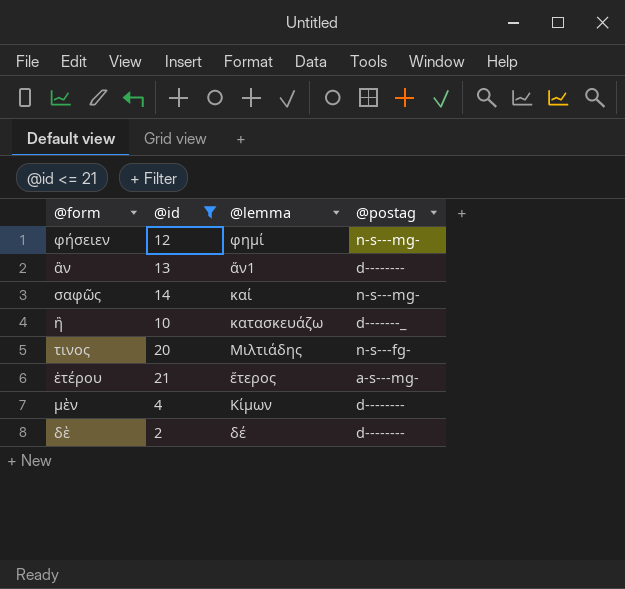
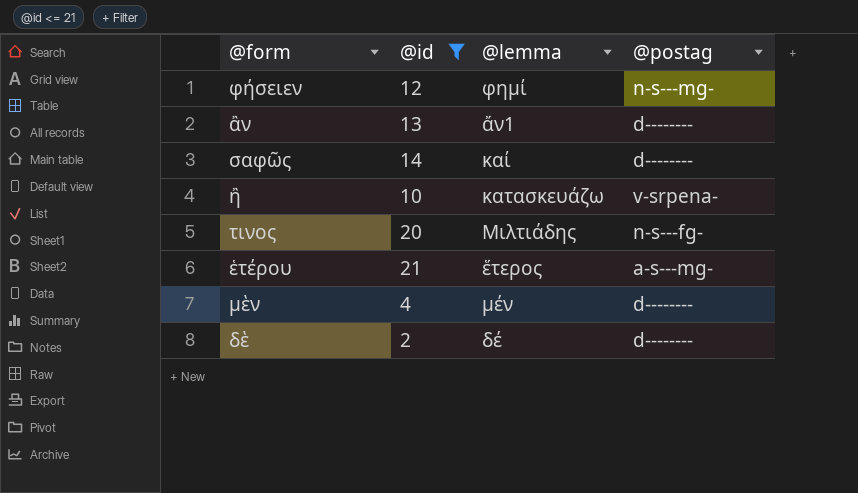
σαφῶς | @postag: n-s---mg- -> d--------
ἢ | @postag: d-------_ -> v-srpena-
μὲν | @lemma: Κίμων -> μέν

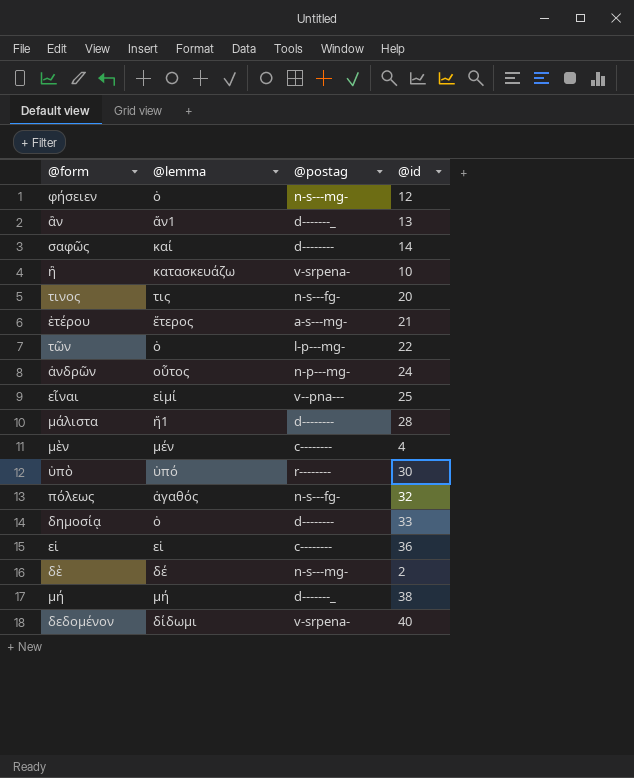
filter: @id <= 21 -> none
column @id | position: 2 -> 4
φήσειεν | @lemma: φημί -> ὁ
ἂν | @postag: d-------- -> d-------_
τινος | @lemma: Μιλτιάδης -> τις
μὲν | @postag: d-------- -> c--------
δὲ | @postag: d-------- -> n-s---mg-

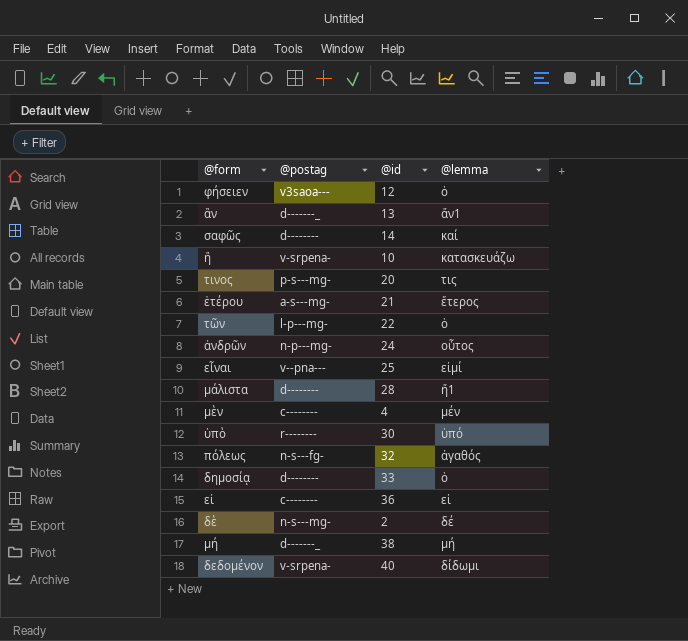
column @lemma | position: 2 -> 4
φήσειεν | @postag: n-s---mg- -> v3saoa---
τινος | @postag: n-s---fg- -> p-s---mg-

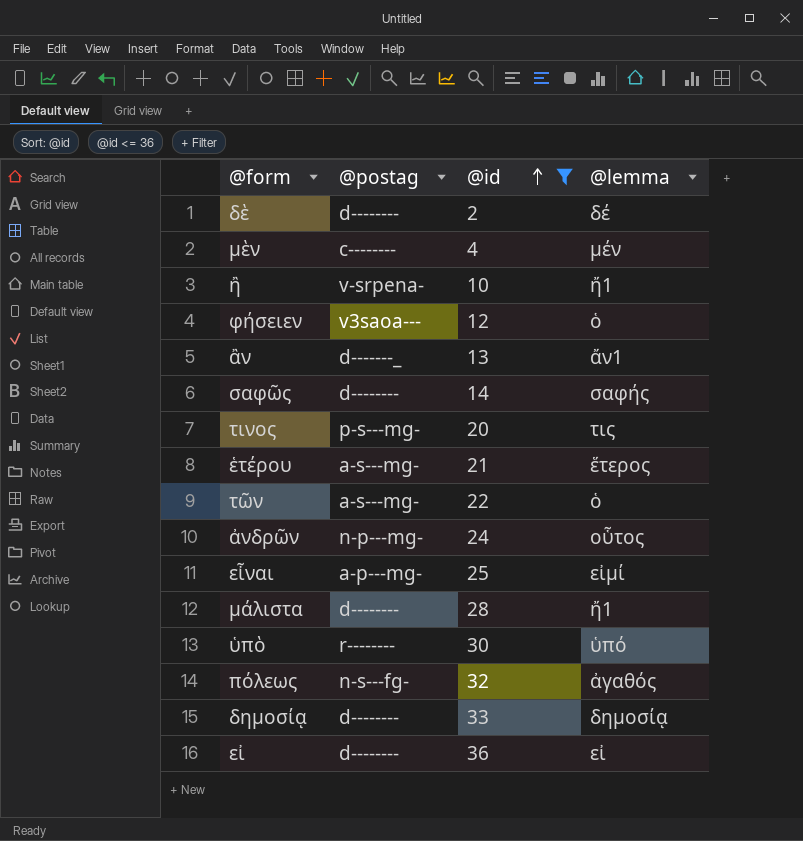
filter: none -> @id <= 36
row order: none -> @id ascending
δὲ | @postag: n-s---mg- -> d--------
ἢ | @lemma: κατασκευάζω -> ἤ1
σαφῶς | @lemma: καί -> σαφής
τῶν | @postag: l-p---mg- -> a-s---mg-
εἶναι | @postag: v--pna--- -> a-p---mg-
δημοσίᾳ | @lemma: ὁ -> δημοσίᾳ
εἰ | @postag: c-------- -> d--------

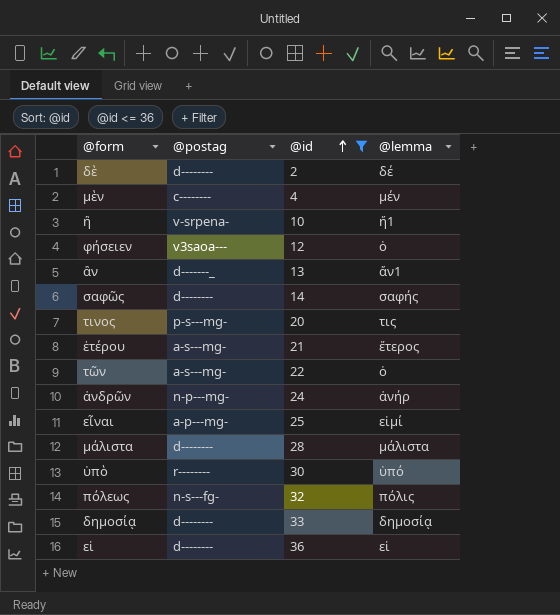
ἀνδρῶν | @lemma: οὗτος -> ἀνήρ
μάλιστα | @lemma: ἤ1 -> μάλιστα
πόλεως | @lemma: ἀγαθός -> πόλις

